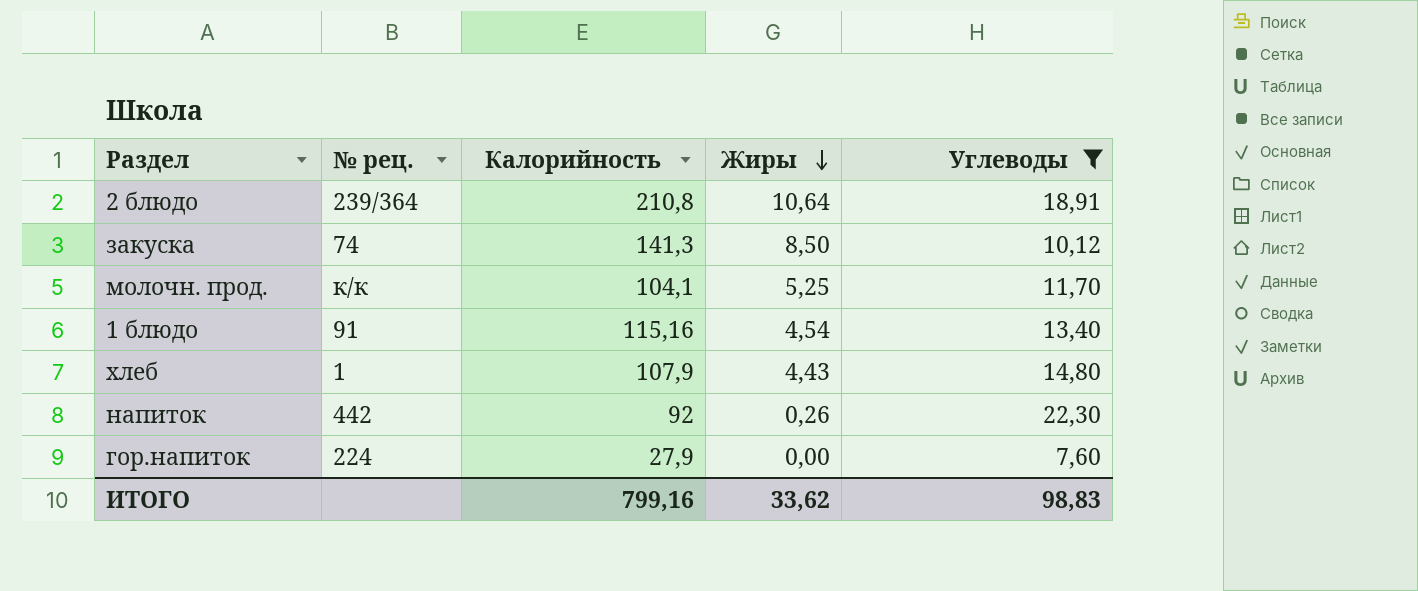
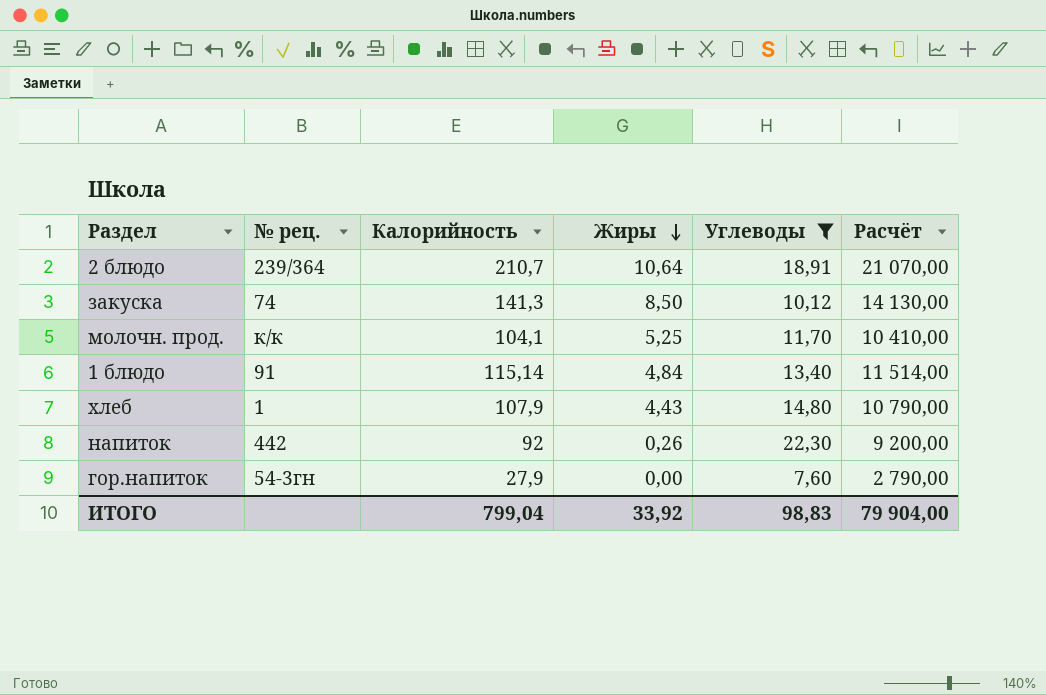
column Расчёт | formula: none -> [Калорийность] * 100
2 блюдо | Калорийность: 210,8 -> 210,7
1 блюдо | Калорийность: 115,16 -> 115,14
1 блюдо | Жиры: 4,54 -> 4,84
гор.напиток | № рец.: 224 -> 54-3гн
ИТОГО | Калорийность: 799,16 -> 799,04
ИТОГО | Жиры: 33,62 -> 33,92

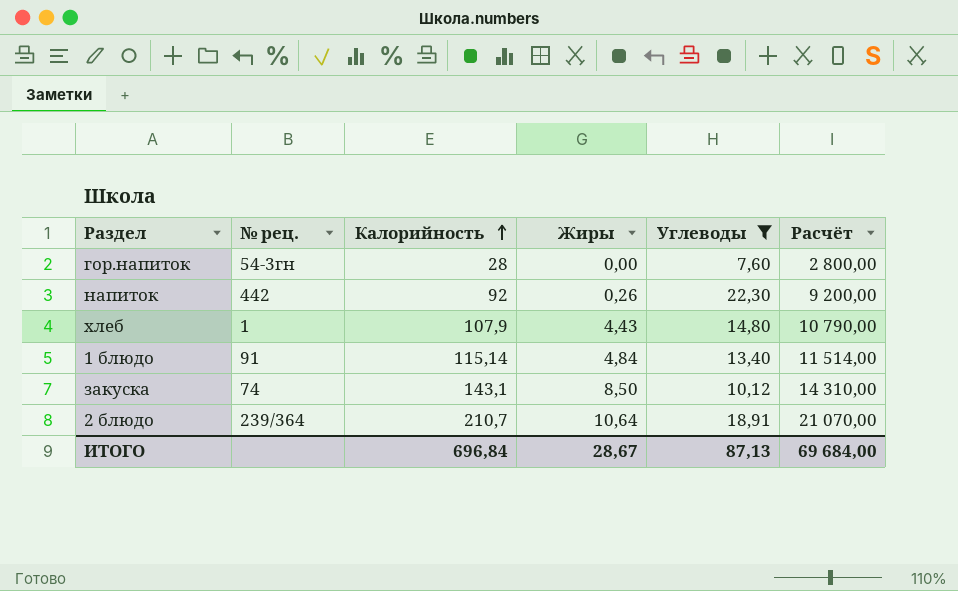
row order: Жиры descending -> Калорийность ascending
row молочн. прод.: к/к | 104,1 | 5,25 | 11,70 | 10 410,00 -> none
гор.напиток | Калорийность: 27,9 -> 28
гор.напиток | Расчёт: 2 790,00 -> 2 800,00
закуска | Калорийность: 141,3 -> 143,1
закуска | Расчёт: 14 130,00 -> 14 310,00
ИТОГО | Калорийность: 799,04 -> 696,84
ИТОГО | Жиры: 33,92 -> 28,67
ИТОГО | Углеводы: 98,83 -> 87,13
ИТОГО | Расчёт: 79 904,00 -> 69 684,00

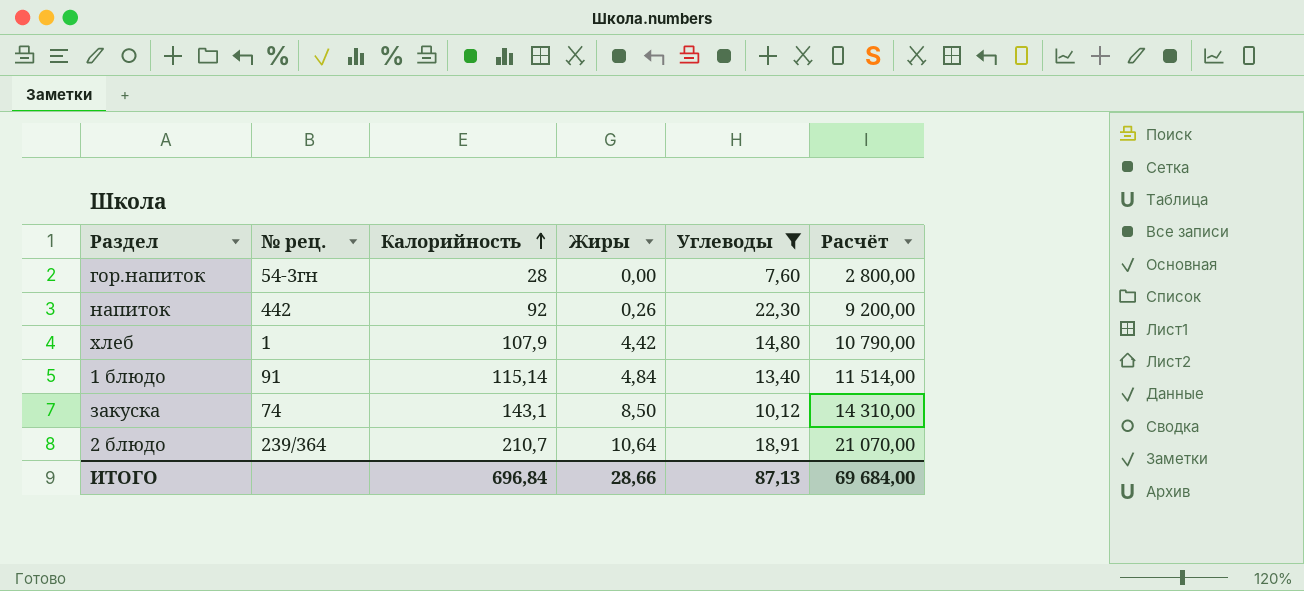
хлеб | Жиры: 4,43 -> 4,42
ИТОГО | Жиры: 28,67 -> 28,66

